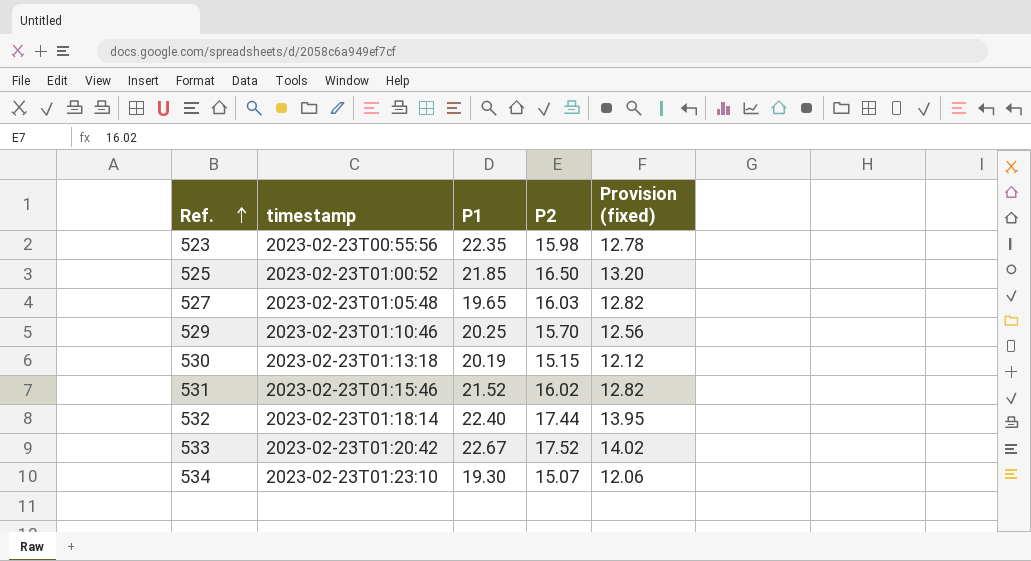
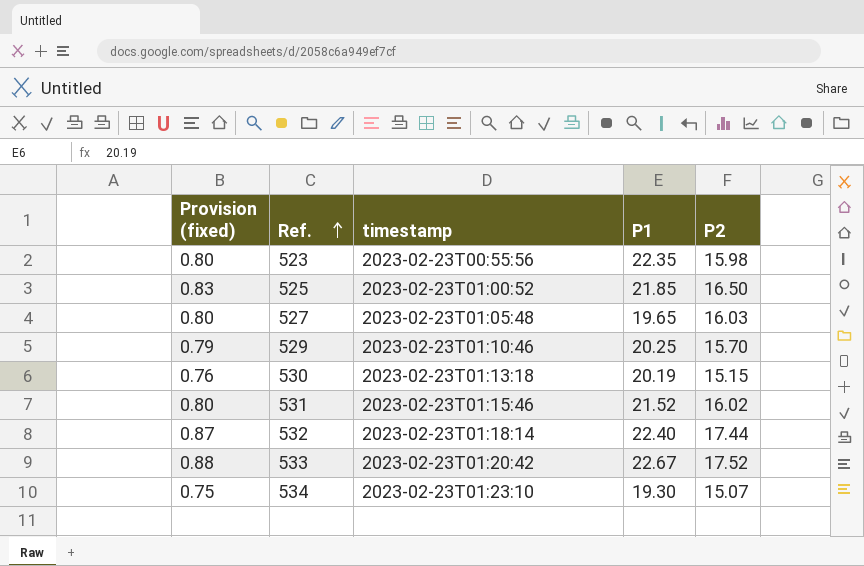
column Provision (fixed) | formula: [P2] * 0.8 -> [P2] * 0.05
column Provision (fixed) | position: 5 -> 1

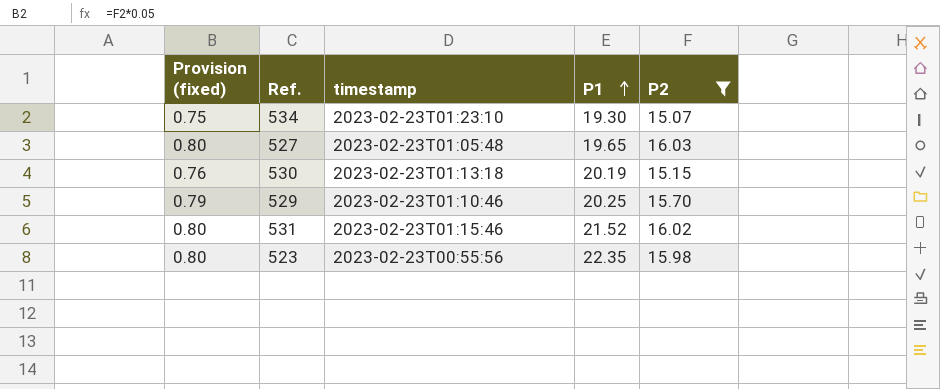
filter: none -> P2 <= 16.03
row order: Ref. ascending -> P1 ascending

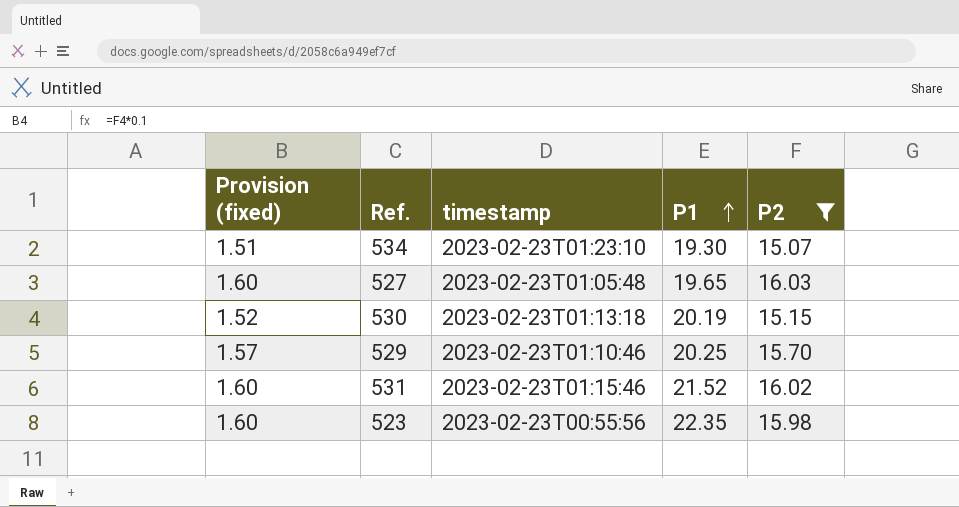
column Provision (fixed) | formula: [P2] * 0.05 -> [P2] * 0.1

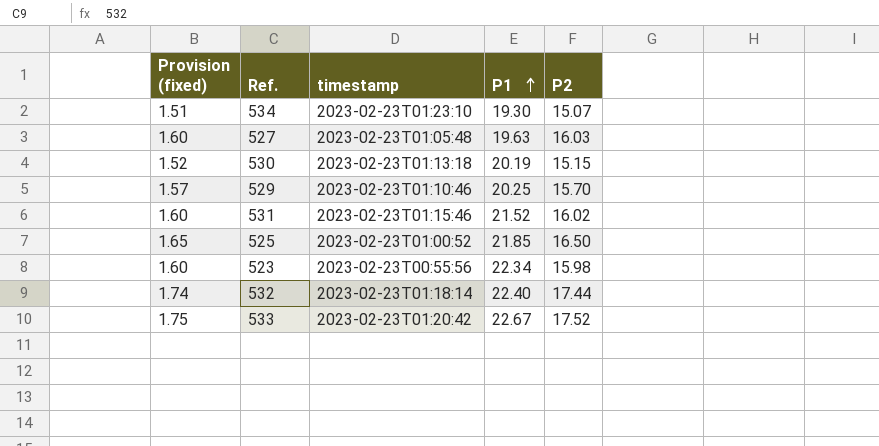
filter: P2 <= 16.03 -> none
527 | P1: 19.65 -> 19.63
523 | P1: 22.35 -> 22.34

